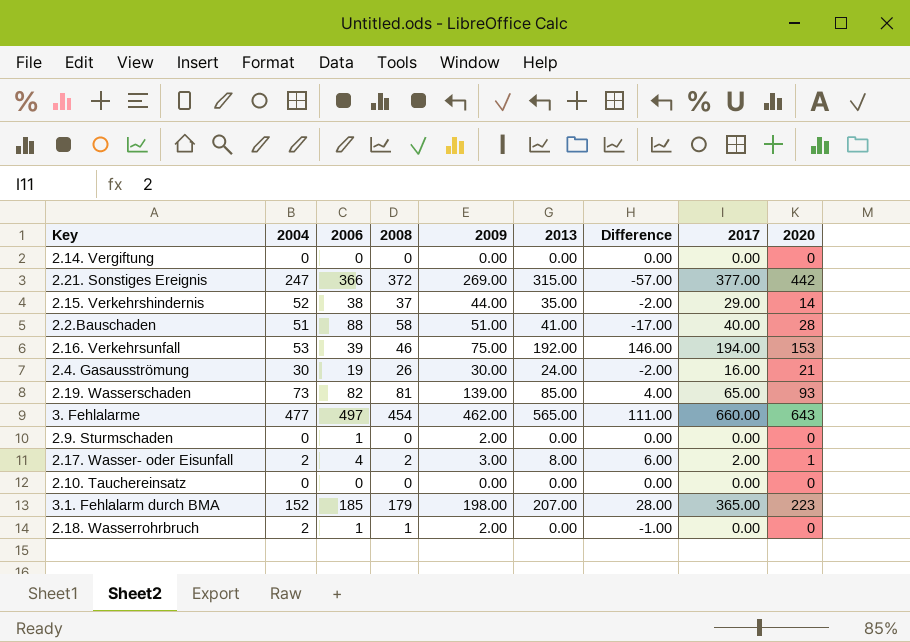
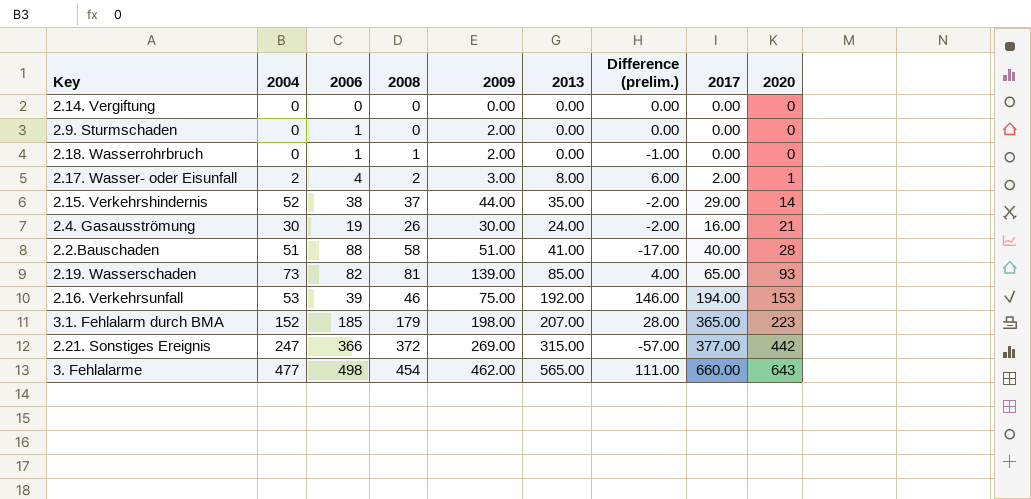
row order: none -> 2020 ascending
column name: Difference -> Difference (prelim.)
row 2.10. Tauchereinsatz: 0 | 0 | 0 | 0.00 | 0.00 | 0.00 | 0.00 | 0 -> none
2.18. Wasserrohrbruch | 2004: 2 -> 0
3. Fehlalarme | 2006: 497 -> 498

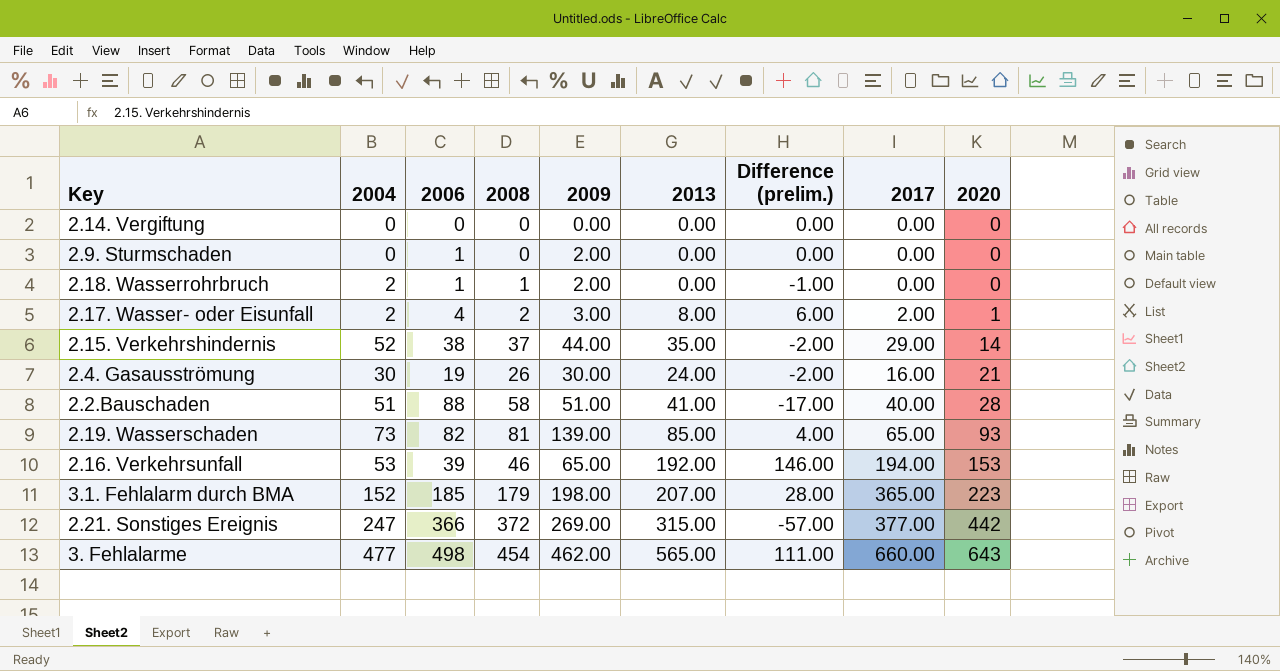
2.18. Wasserrohrbruch | 2004: 0 -> 2
2.16. Verkehrsunfall | 2009: 75.00 -> 65.00

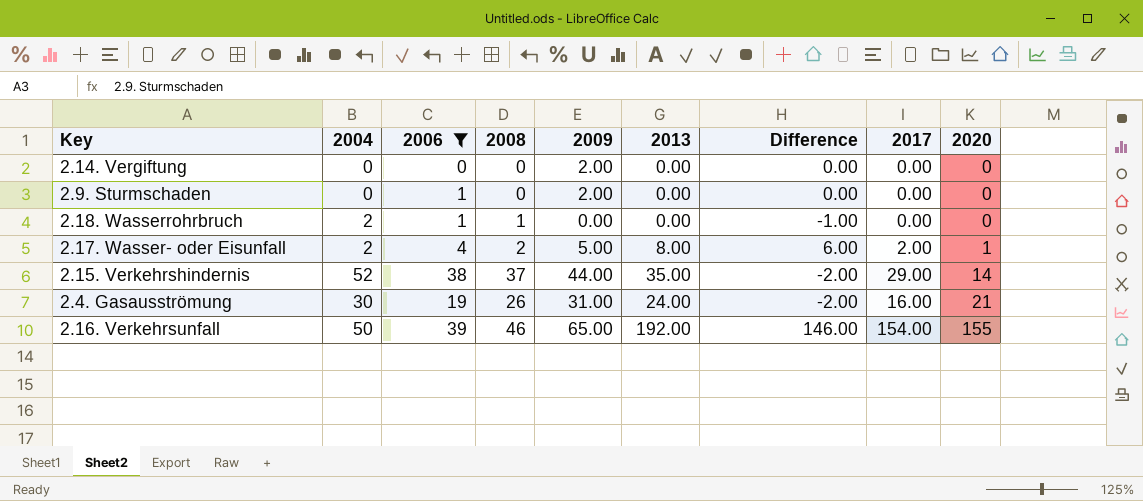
filter: none -> 2006 <= 39
column name: Difference (prelim.) -> Difference
2.14. Vergiftung | 2009: 0.00 -> 2.00
2.18. Wasserrohrbruch | 2009: 2.00 -> 0.00
2.17. Wasser- oder Eisunfall | 2009: 3.00 -> 5.00
2.4. Gasausströmung | 2009: 30.00 -> 31.00
2.16. Verkehrsunfall | 2004: 53 -> 50
2.16. Verkehrsunfall | 2017: 194.00 -> 154.00
2.16. Verkehrsunfall | 2020: 153 -> 155

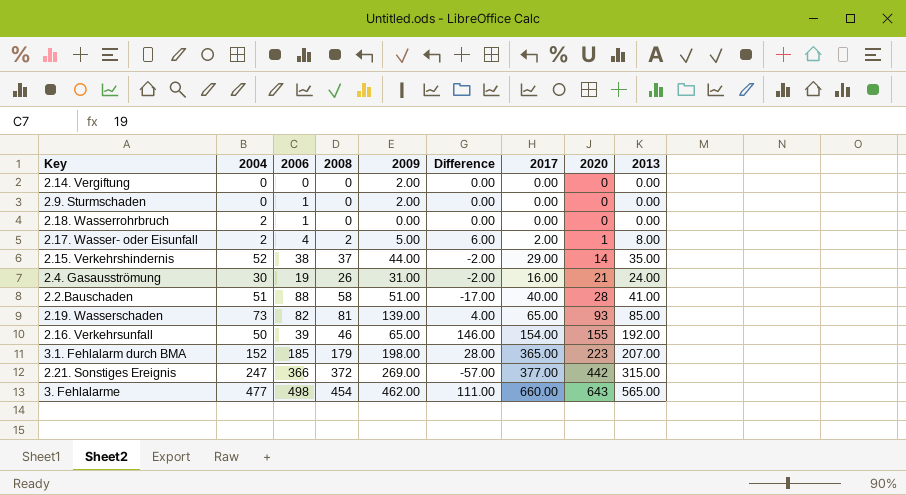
filter: 2006 <= 39 -> none
column 2013 | position: 6 -> 9
2.18. Wasserrohrbruch | 2008: 1 -> 0
2.18. Wasserrohrbruch | Difference: -1.00 -> 0.00

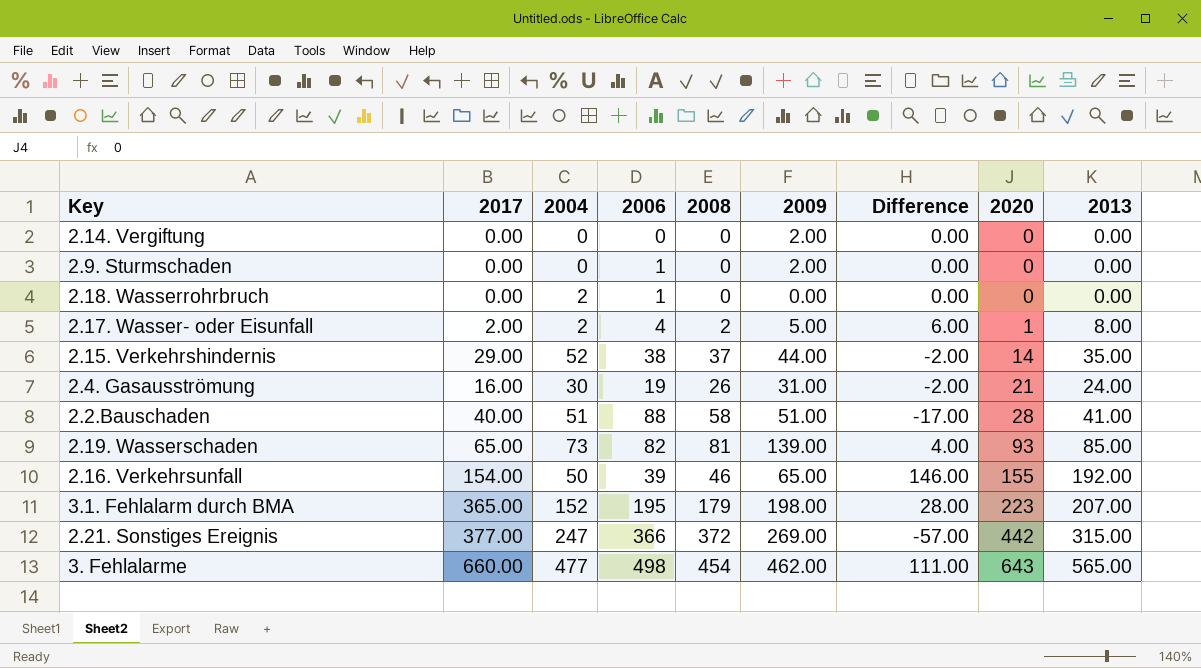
column 2017 | position: 7 -> 2
3.1. Fehlalarm durch BMA | 2006: 185 -> 195

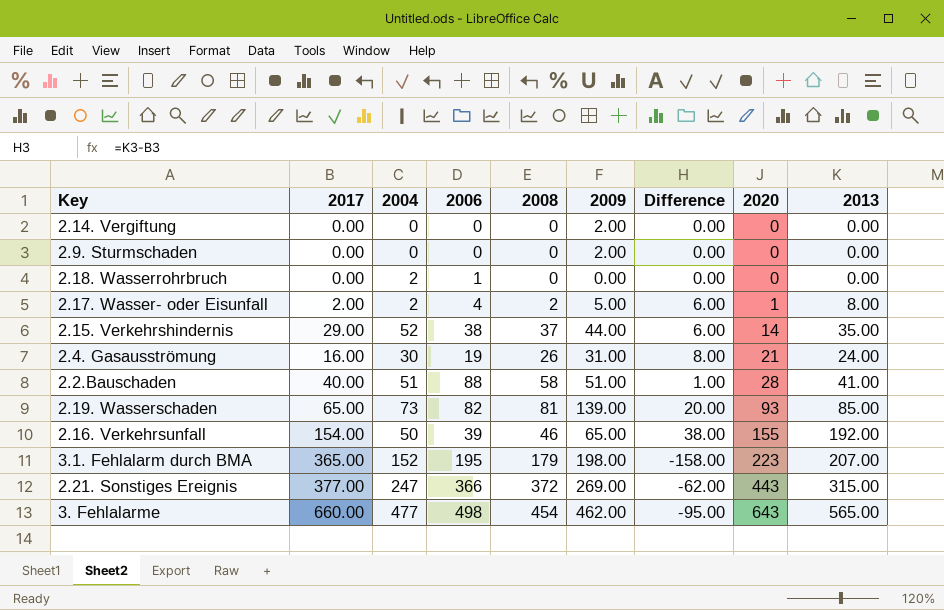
column Difference | formula: [2013] - [2008] -> [2013] - [2017]
2.9. Sturmschaden | 2006: 1 -> 0
2.21. Sonstiges Ereignis | 2020: 442 -> 443

